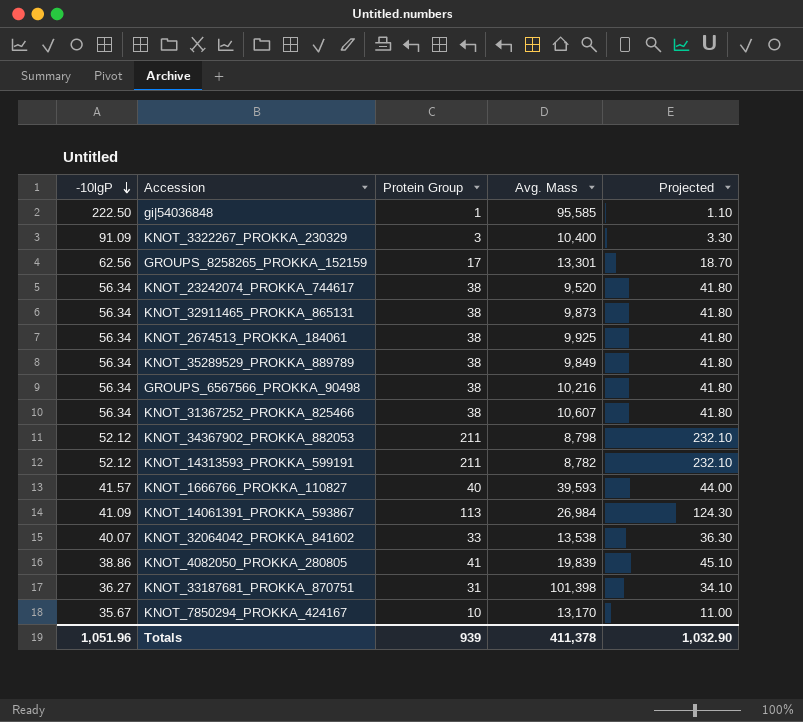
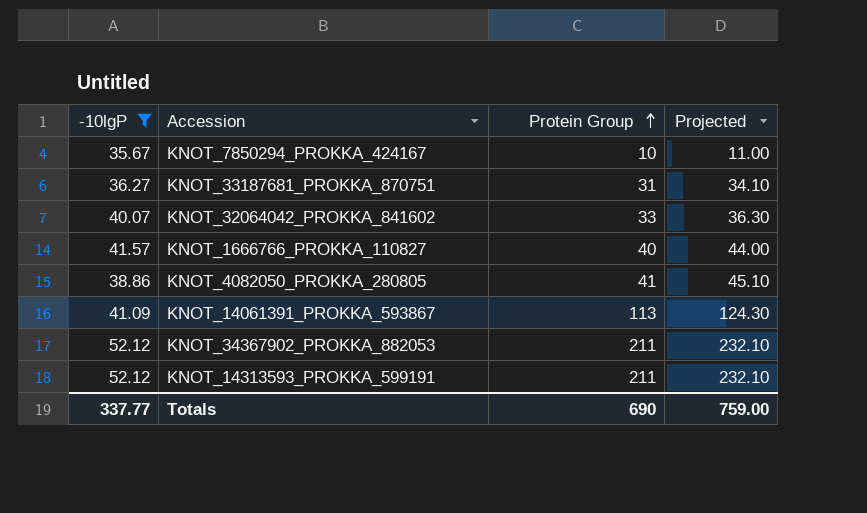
filter: none -> -10lgP <= 52.12
row order: -10lgP descending -> Protein Group ascending
column Avg. Mass | position: 4 -> none
Totals | -10lgP: 1,051.96 -> 337.77
Totals | Protein Group: 939 -> 690
Totals | Projected: 1,032.90 -> 759.00

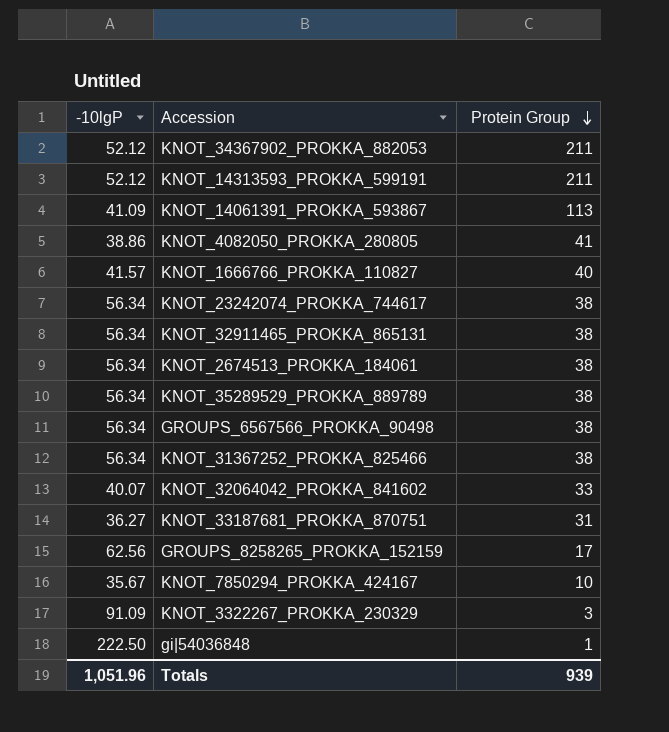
filter: -10lgP <= 52.12 -> none
row order: Protein Group ascending -> Protein Group descending
column Projected | formula: [Protein Group] * 1.1 -> none
Totals | -10lgP: 337.77 -> 1,051.96
Totals | Protein Group: 690 -> 939

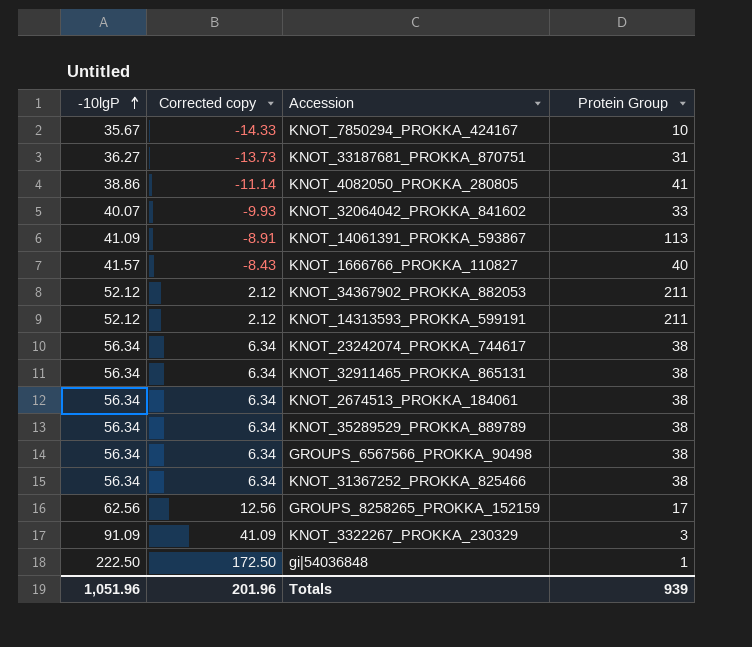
row order: Protein Group descending -> -10lgP ascending
column Corrected copy | formula: none -> [-10lgP] - 50

